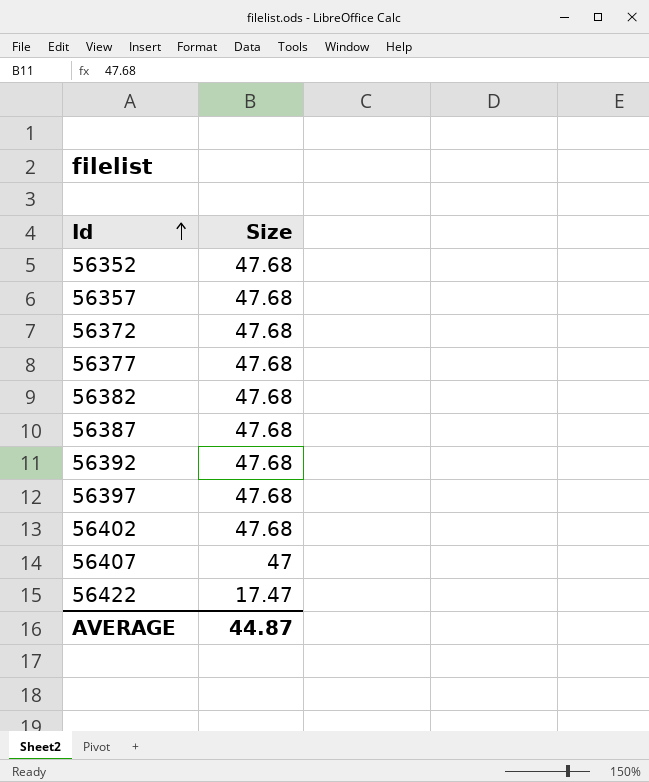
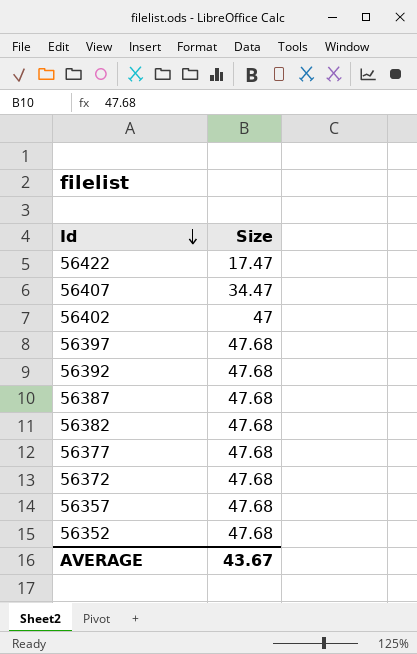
row order: Id ascending -> Id descending
56407 | Size: 47 -> 34.47
56402 | Size: 47.68 -> 47
AVERAGE | Size: 44.87 -> 43.67

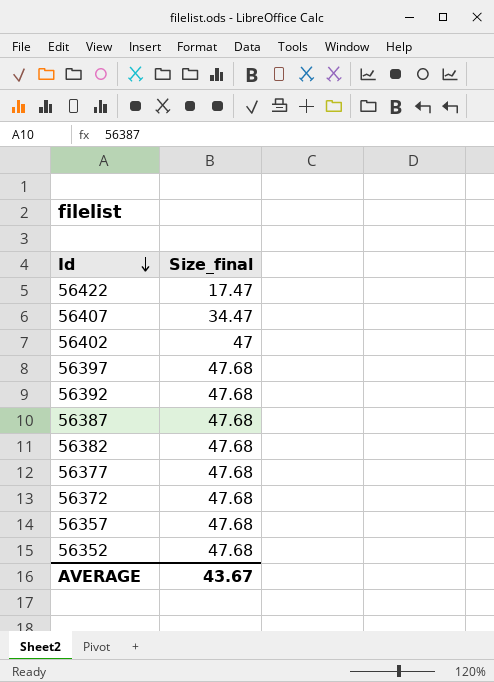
column name: Size -> Size_final

